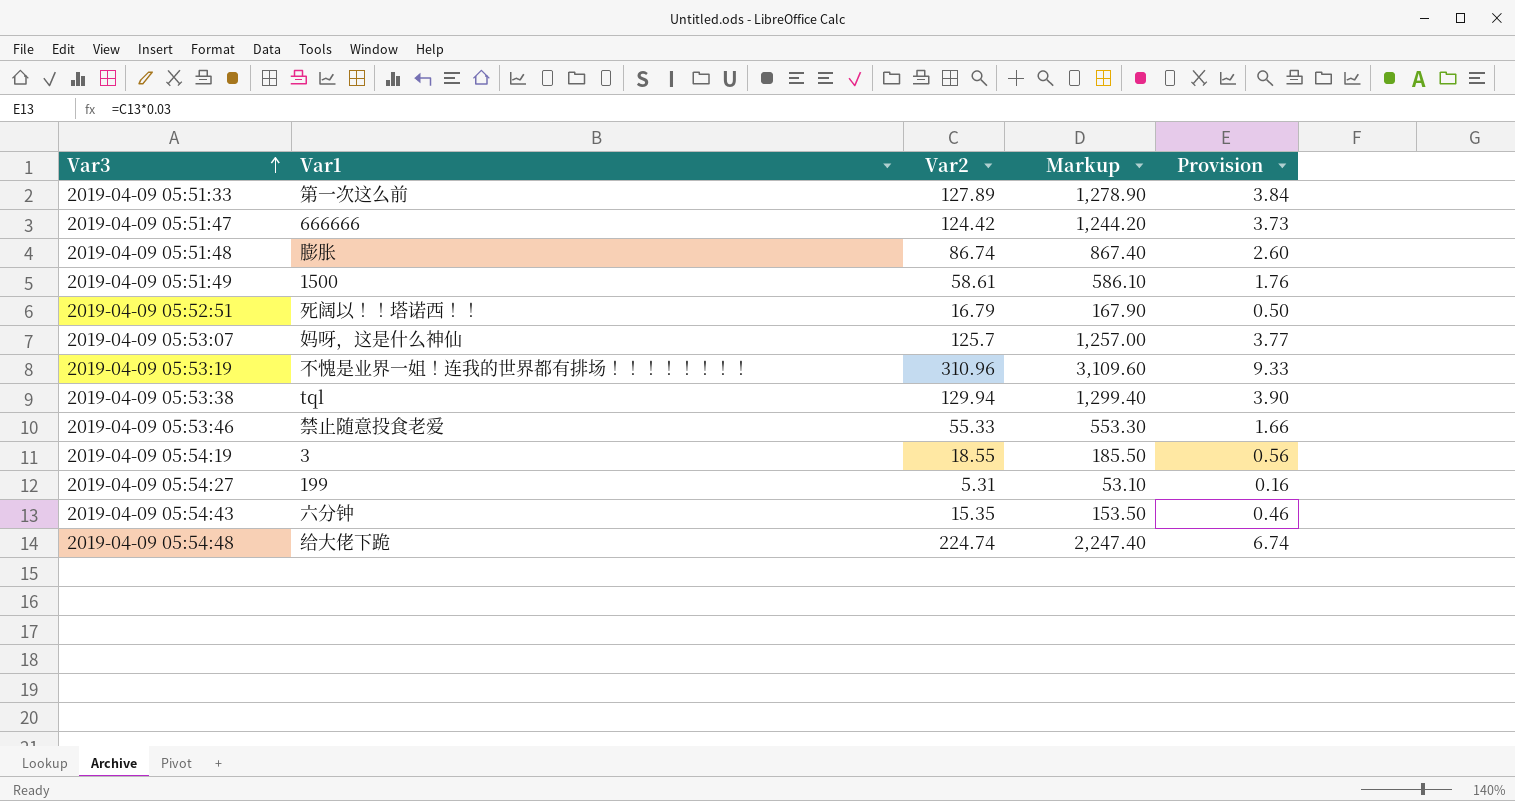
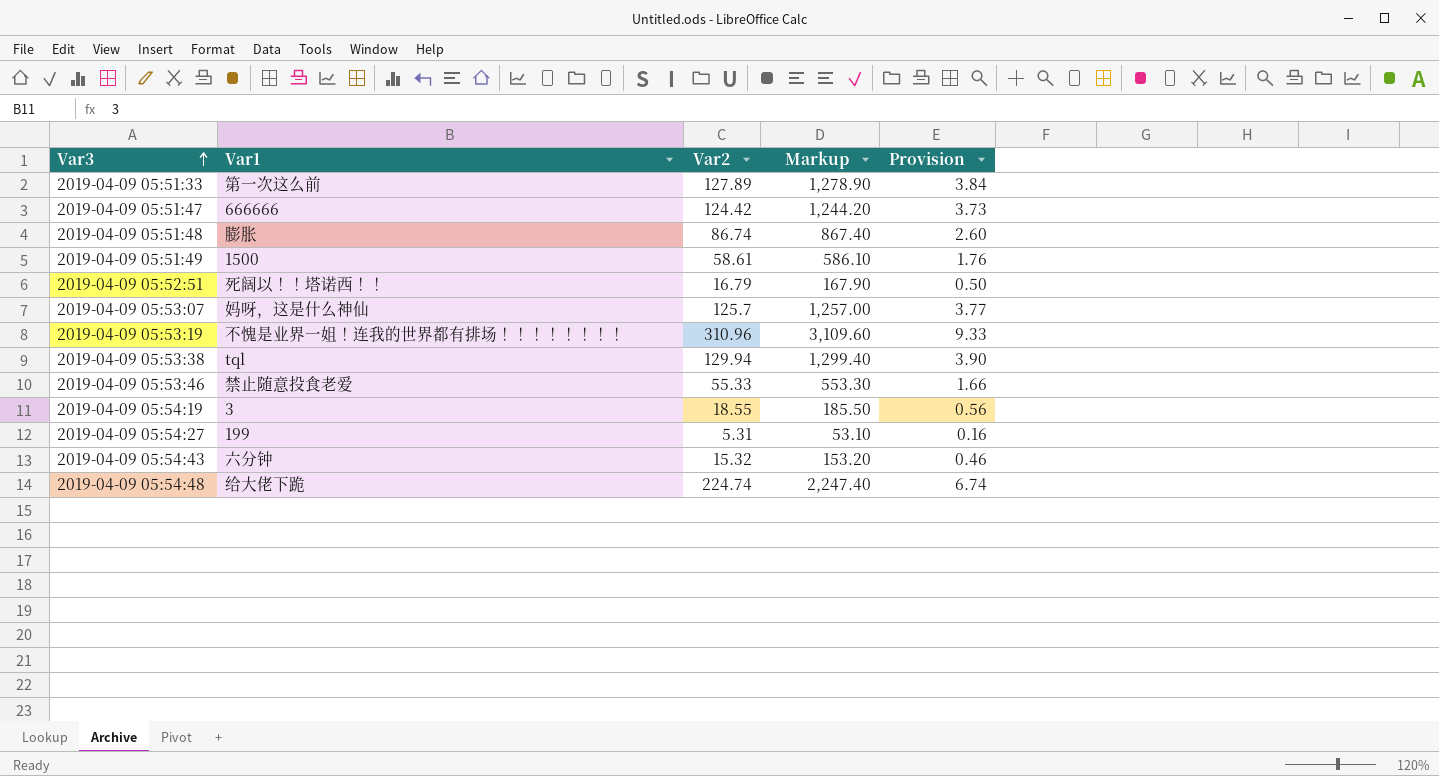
2019-04-09 05:54:43 | Var2: 15.35 -> 15.32
2019-04-09 05:54:43 | Markup: 153.50 -> 153.20

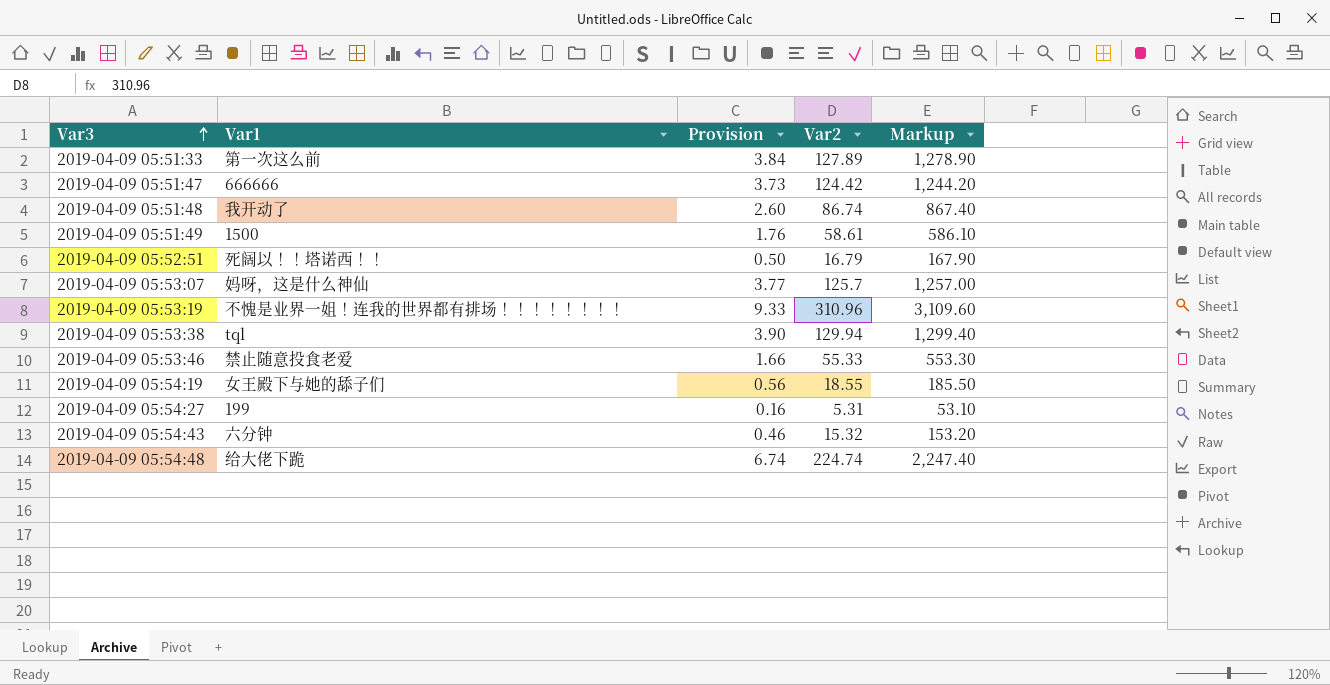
column Provision | position: 5 -> 3
2019-04-09 05:51:48 | Var1: 膨胀 -> 我开动了
2019-04-09 05:54:19 | Var1: 3 -> 女王殿下与她的舔子们

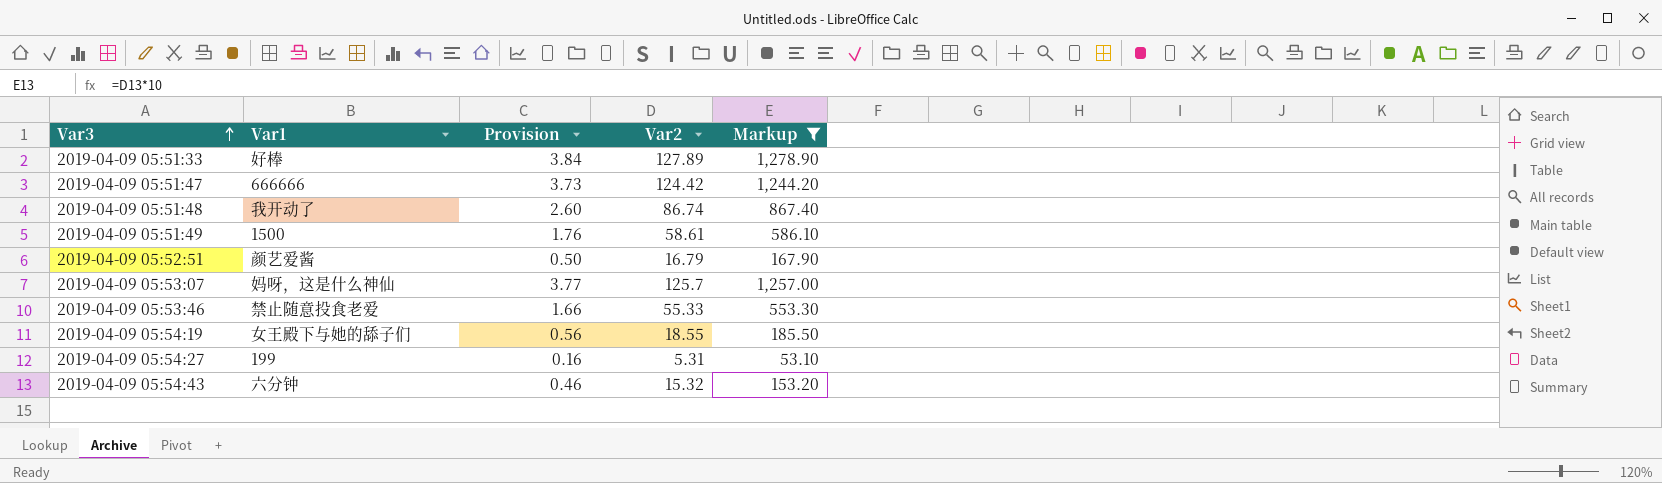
filter: none -> Markup <= 1,278.90
2019-04-09 05:51:33 | Var1: 第一次这么前 -> 好棒
2019-04-09 05:52:51 | Var1: 死阔以！！塔诺西！！ -> 颜艺爱酱

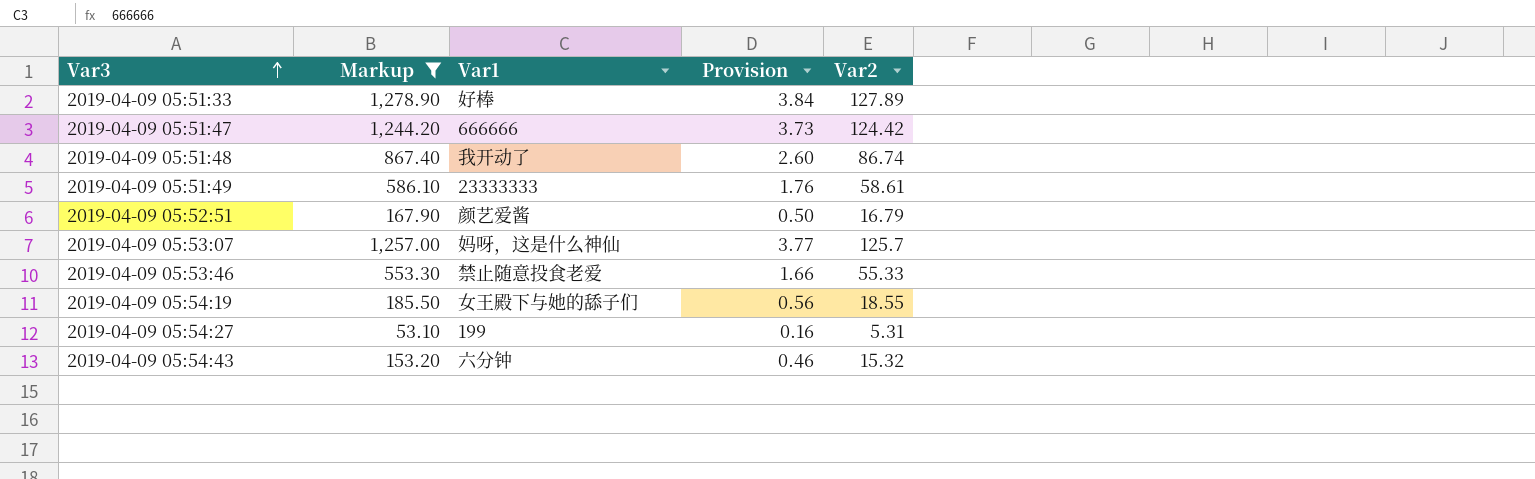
column Markup | position: 5 -> 2
2019-04-09 05:51:49 | Var1: 1500 -> 23333333

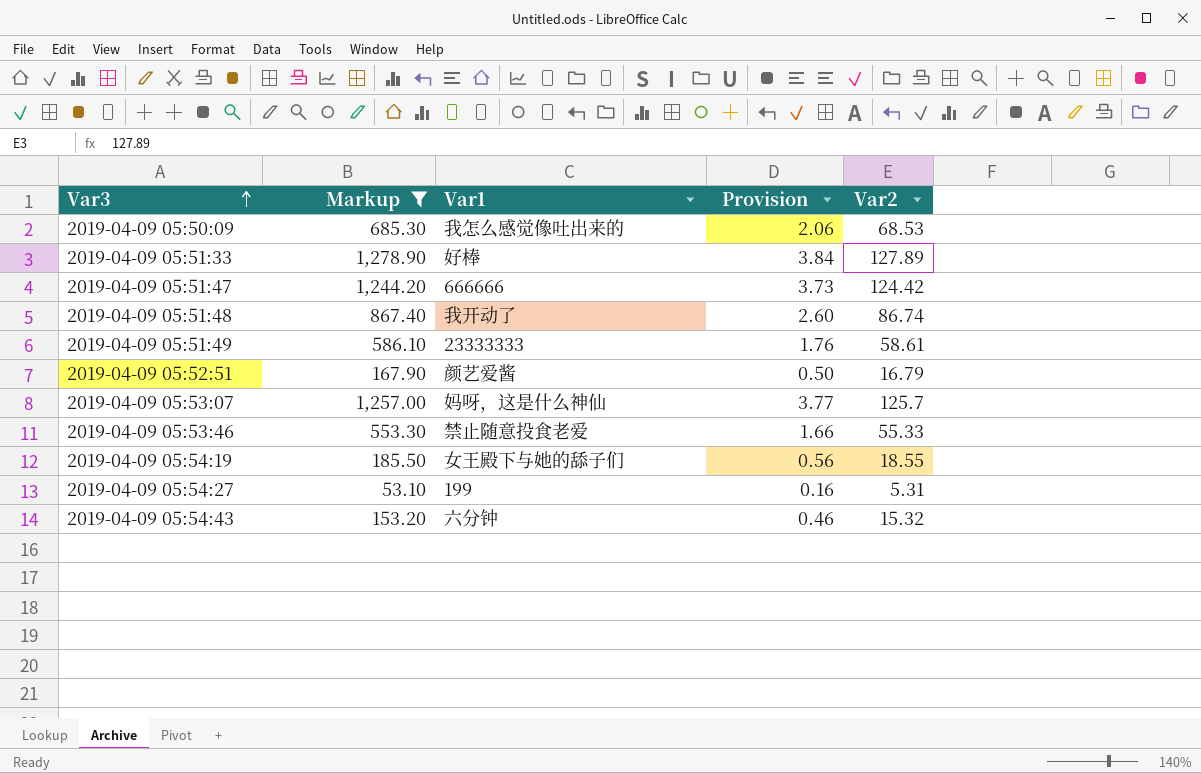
row 2019-04-09 05:50:09: none -> 685.30 | 我怎么感觉像吐出来的 | 2.06 | 68.53

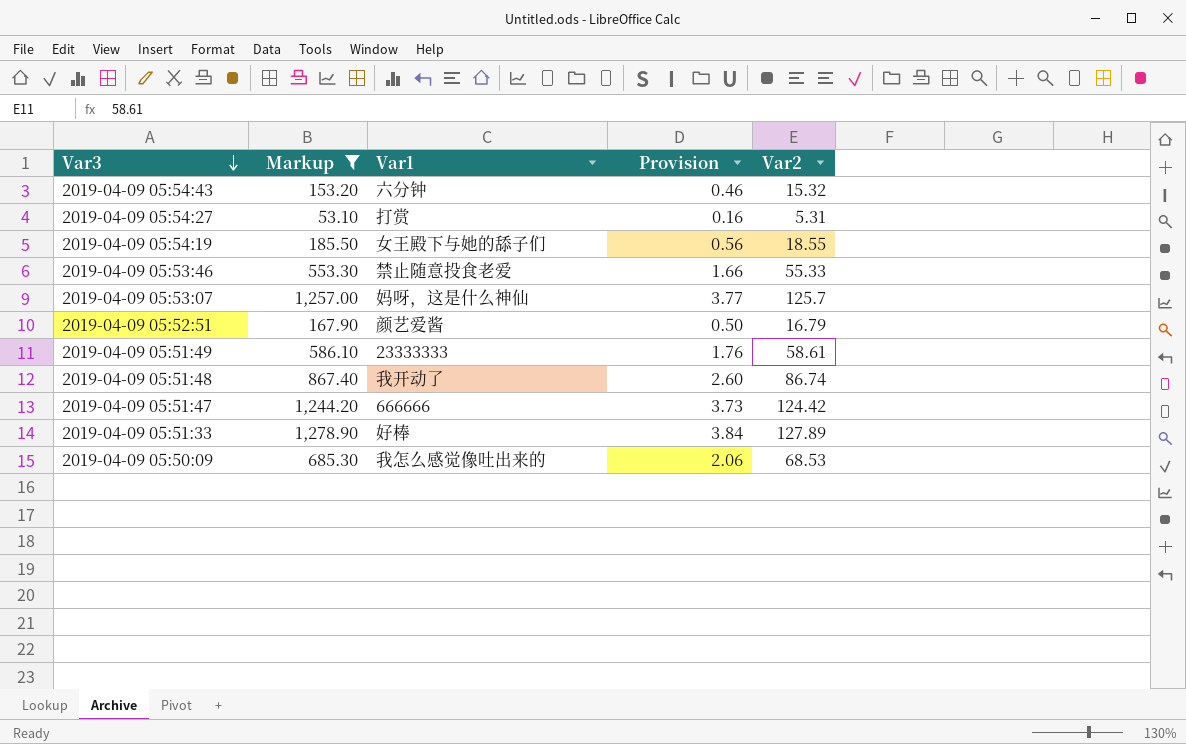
row order: Var3 ascending -> Var3 descending
2019-04-09 05:54:27 | Var1: 199 -> 打赏

